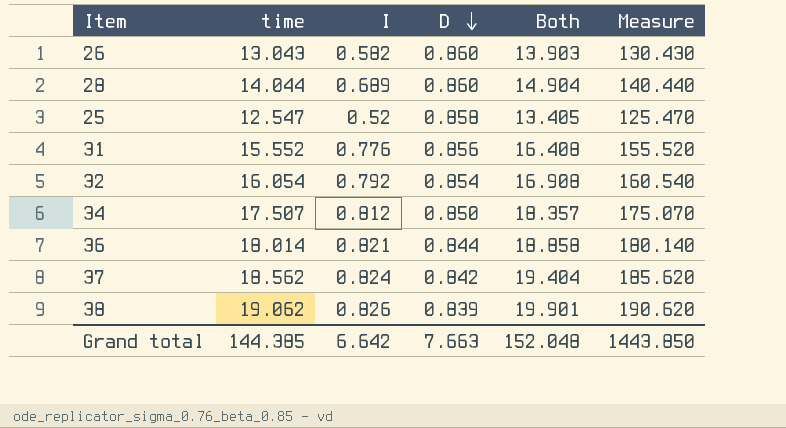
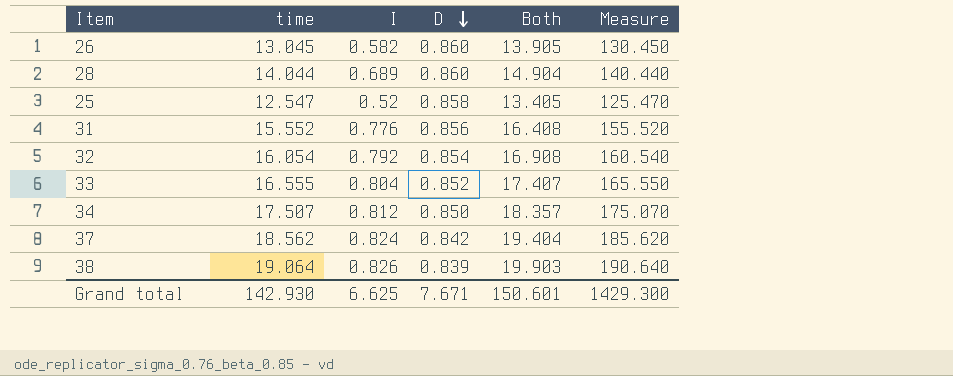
row 36: 18.014 | 0.821 | 0.844 | 18.858 | 180.140 -> none
26 | time: 13.043 -> 13.045
26 | Both: 13.903 -> 13.905
26 | Measure: 130.430 -> 130.450
row 33: none -> 16.555 | 0.804 | 0.852 | 17.407 | 165.550
38 | time: 19.062 -> 19.064
38 | Both: 19.901 -> 19.903
38 | Measure: 190.620 -> 190.640
Grand total | time: 144.385 -> 142.930
Grand total | I: 6.642 -> 6.625
Grand total | D: 7.663 -> 7.671
Grand total | Both: 152.048 -> 150.601
Grand total | Measure: 1443.850 -> 1429.300

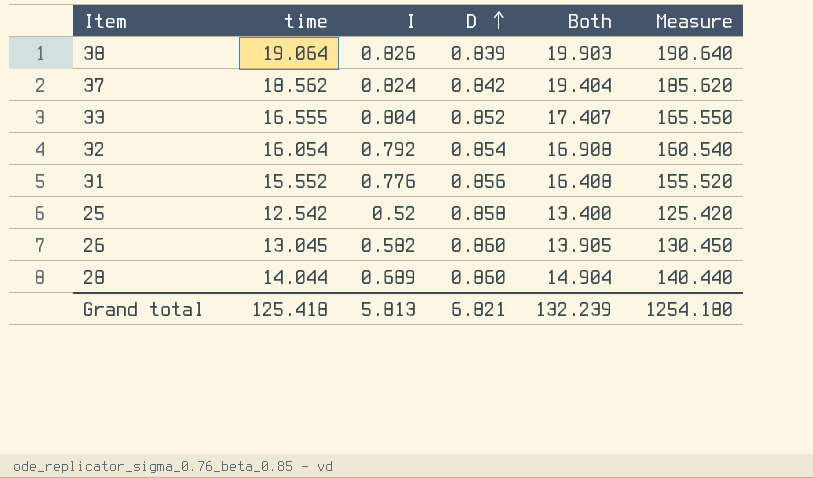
row order: D descending -> D ascending
row 34: 17.507 | 0.812 | 0.850 | 18.357 | 175.070 -> none
25 | time: 12.547 -> 12.542
25 | Both: 13.405 -> 13.400
25 | Measure: 125.470 -> 125.420
Grand total | time: 142.930 -> 125.418
Grand total | I: 6.625 -> 5.813
Grand total | D: 7.671 -> 6.821
Grand total | Both: 150.601 -> 132.239
Grand total | Measure: 1429.300 -> 1254.180

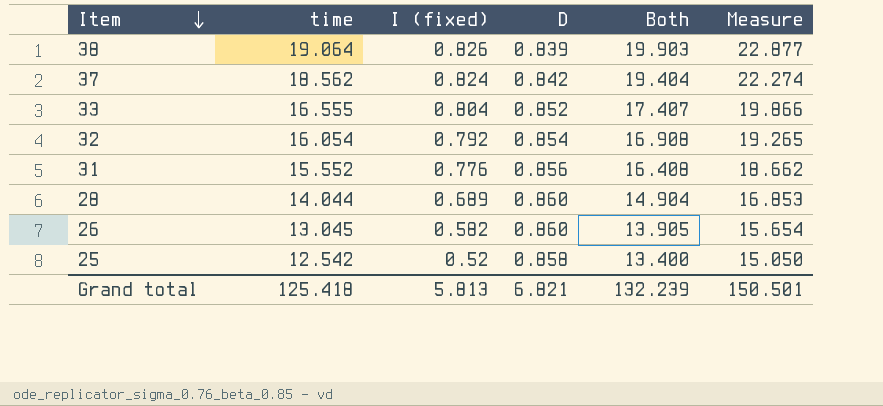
row order: D ascending -> Item descending
column name: I -> I (fixed)
column Measure | formula: [time] * 10 -> [time] * 1.2
Grand total | Measure: 1254.180 -> 150.501

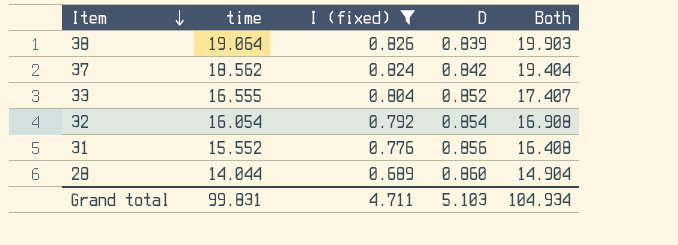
filter: none -> I (fixed) >= 0.689
column Measure | formula: [time] * 1.2 -> none
Grand total | time: 125.418 -> 99.831
Grand total | I (fixed): 5.813 -> 4.711
Grand total | D: 6.821 -> 5.103
Grand total | Both: 132.239 -> 104.934

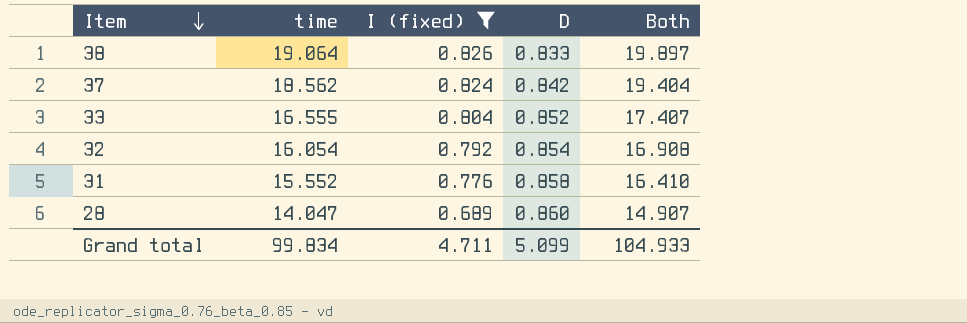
38 | D: 0.839 -> 0.833
38 | Both: 19.903 -> 19.897
31 | D: 0.856 -> 0.858
31 | Both: 16.408 -> 16.410
28 | time: 14.044 -> 14.047
28 | Both: 14.904 -> 14.907
Grand total | time: 99.831 -> 99.834
Grand total | D: 5.103 -> 5.099
Grand total | Both: 104.934 -> 104.933

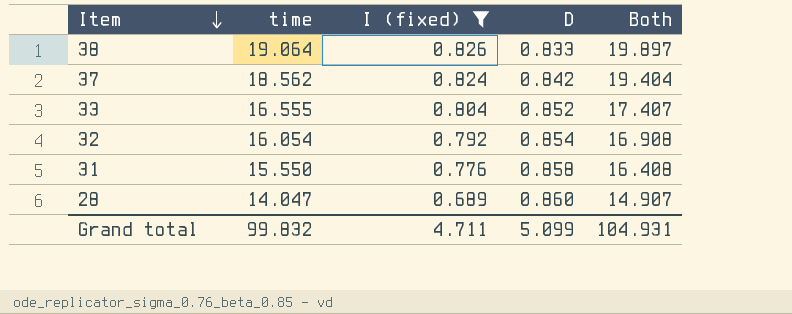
31 | time: 15.552 -> 15.550
31 | Both: 16.410 -> 16.408
Grand total | time: 99.834 -> 99.832
Grand total | Both: 104.933 -> 104.931

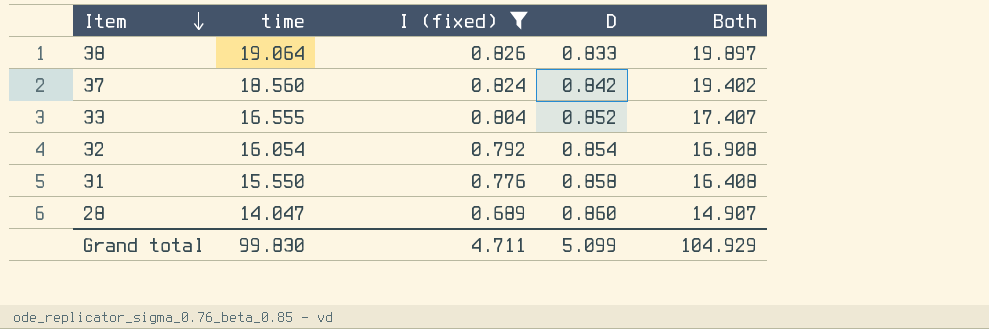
37 | time: 18.562 -> 18.560
37 | Both: 19.404 -> 19.402
Grand total | time: 99.832 -> 99.830
Grand total | Both: 104.931 -> 104.929

